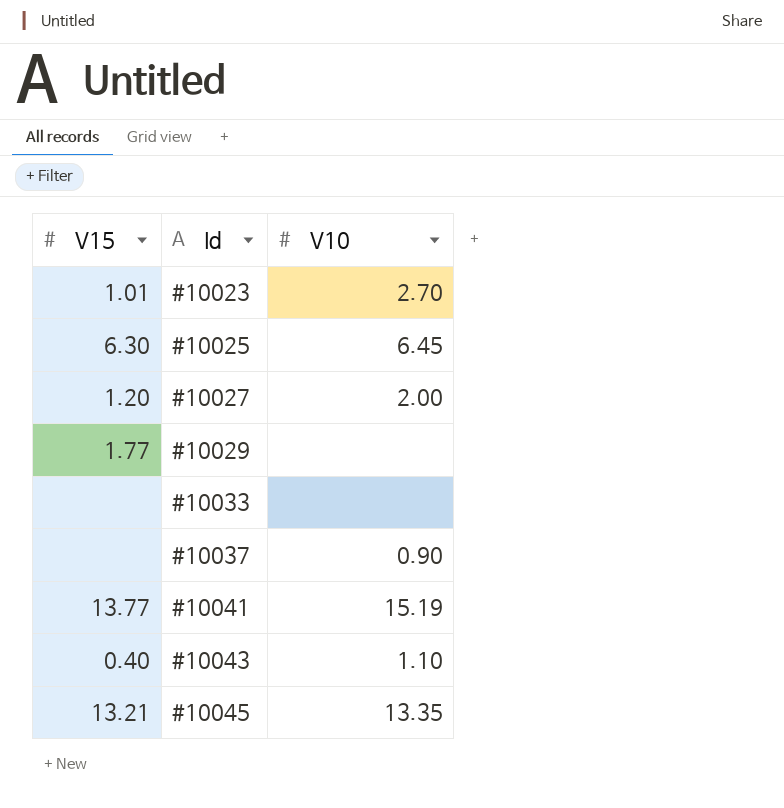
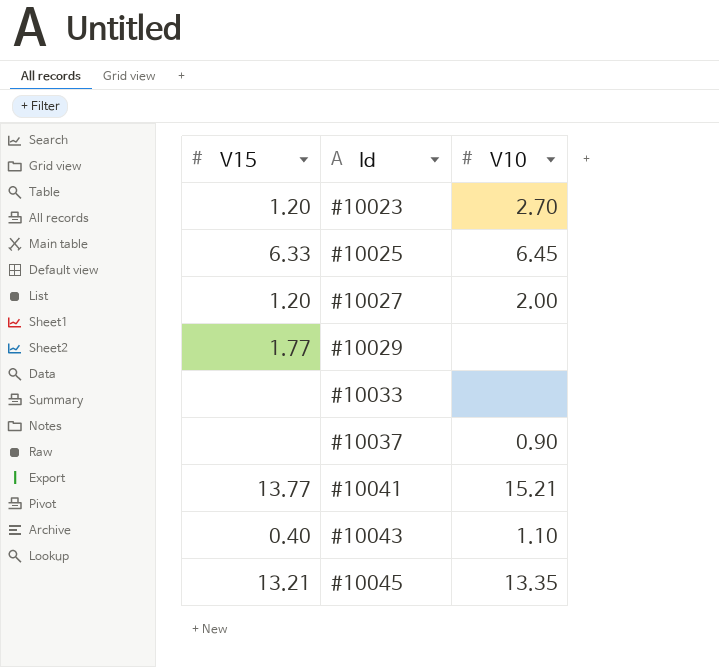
#10023 | V15: 1.01 -> 1.20
#10025 | V15: 6.30 -> 6.33
#10041 | V10: 15.19 -> 15.21

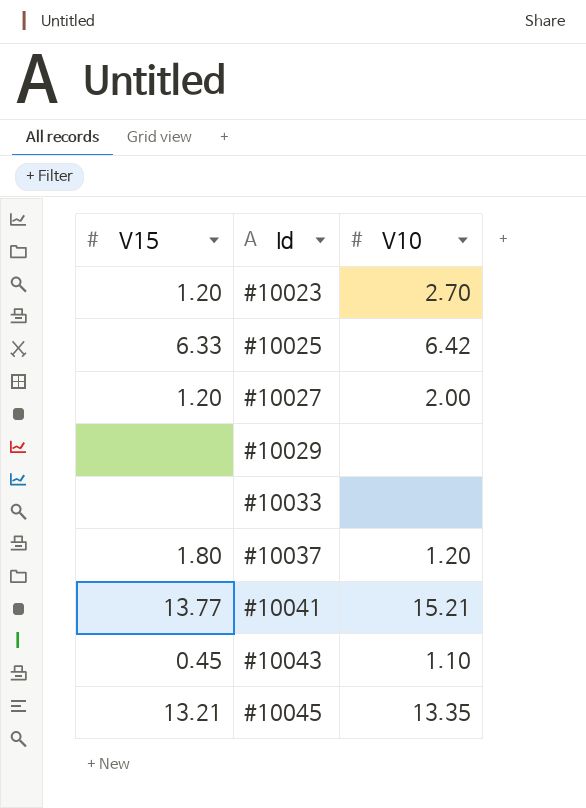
#10025 | V10: 6.45 -> 6.42
#10029 | V15: 1.77 -> none
#10037 | V15: none -> 1.80
#10037 | V10: 0.90 -> 1.20
#10043 | V15: 0.40 -> 0.45

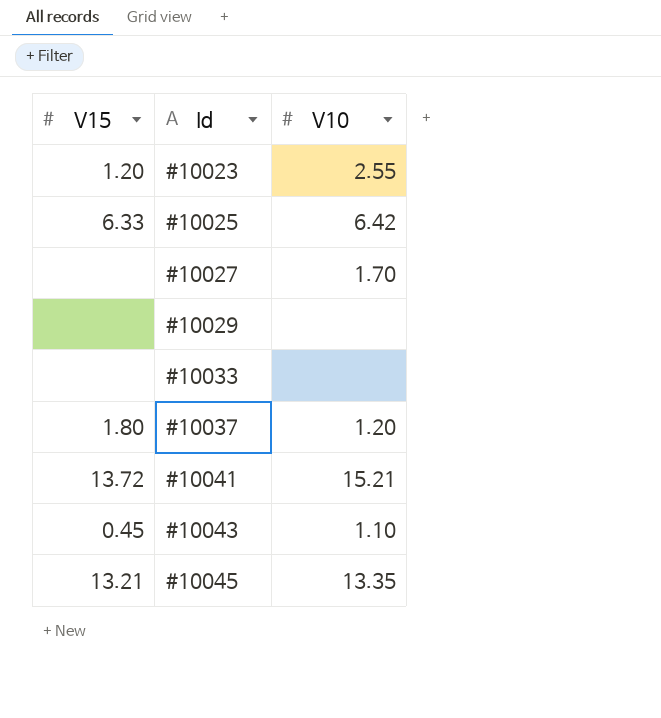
#10023 | V10: 2.70 -> 2.55
#10027 | V15: 1.20 -> none
#10027 | V10: 2.00 -> 1.70
#10041 | V15: 13.77 -> 13.72

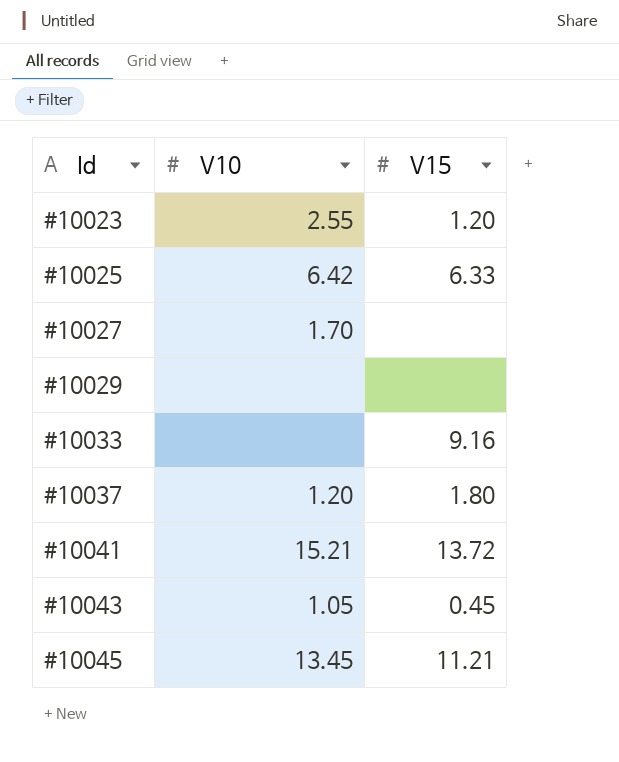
column V15 | position: 1 -> 3
#10033 | V15: none -> 9.16
#10043 | V10: 1.10 -> 1.05
#10045 | V10: 13.35 -> 13.45
#10045 | V15: 13.21 -> 11.21

